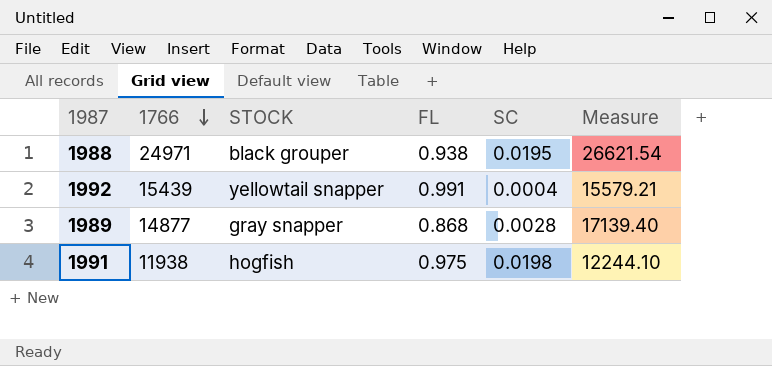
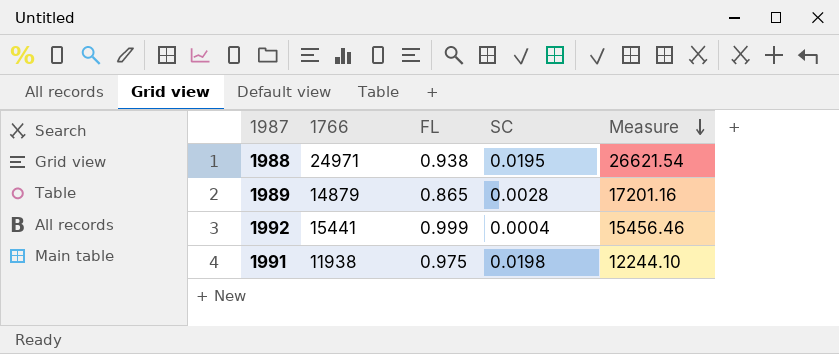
row order: 1766 descending -> Measure descending
column STOCK | position: 3 -> none
1989 | 1766: 14877 -> 14879
1989 | FL: 0.868 -> 0.865
1989 | Measure: 17139.40 -> 17201.16
1992 | 1766: 15439 -> 15441
1992 | FL: 0.991 -> 0.999
1992 | Measure: 15579.21 -> 15456.46

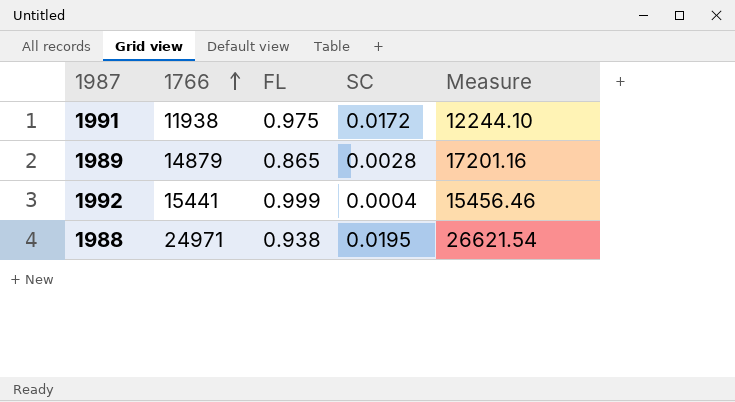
row order: Measure descending -> 1766 ascending
1991 | SC: 0.0198 -> 0.0172

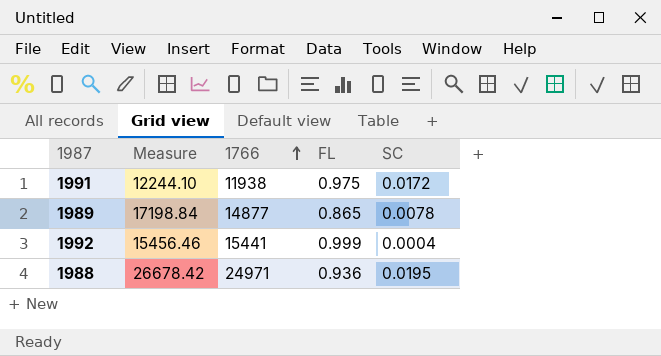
column Measure | position: 5 -> 2
1989 | Measure: 17201.16 -> 17198.84
1989 | 1766: 14879 -> 14877
1989 | SC: 0.0028 -> 0.0078
1988 | Measure: 26621.54 -> 26678.42
1988 | FL: 0.938 -> 0.936

